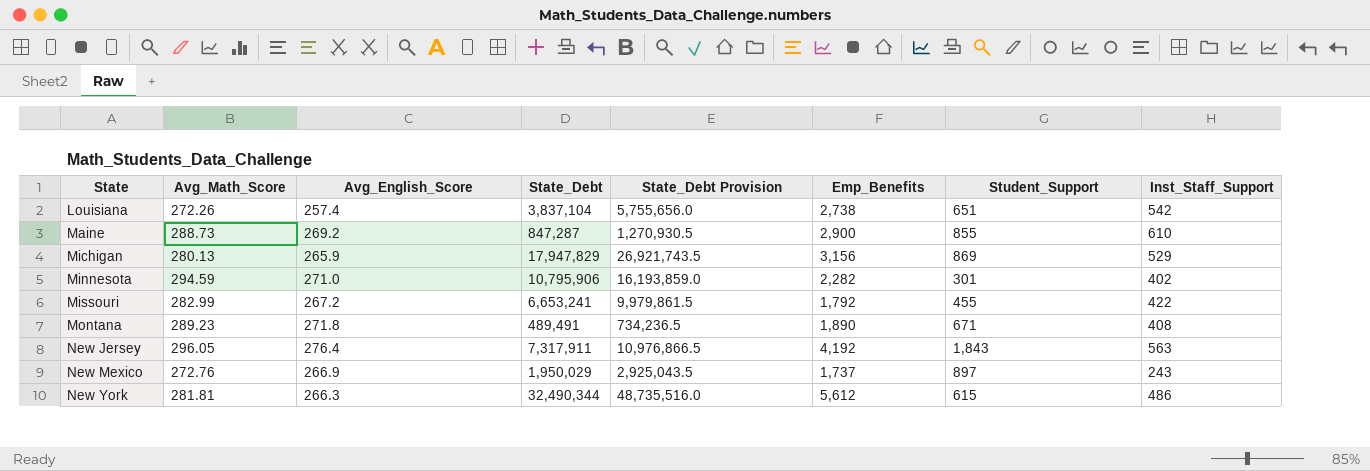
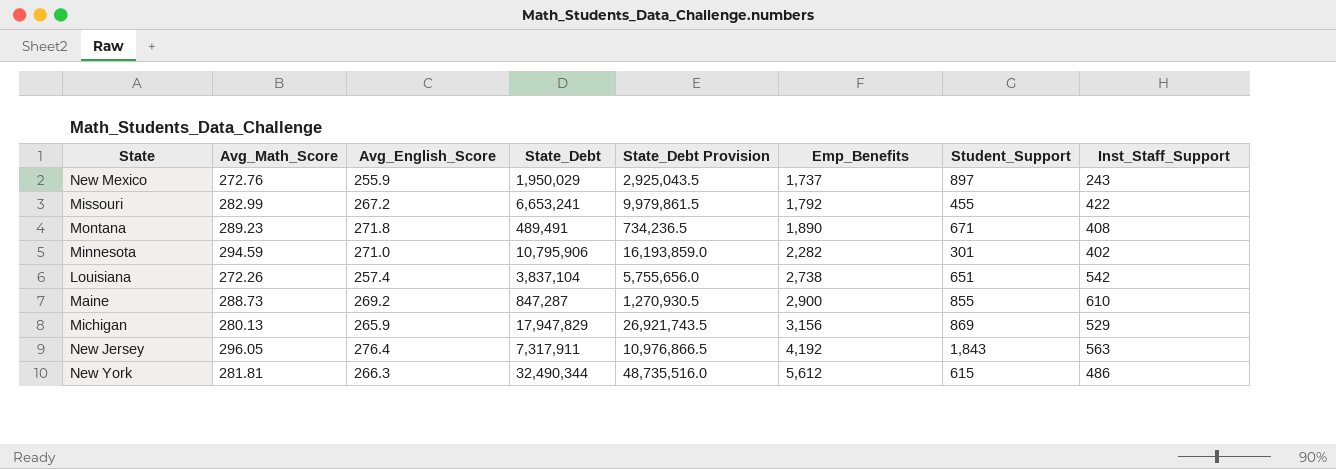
row order: State ascending -> Emp_Benefits ascending
New Mexico | Avg_English_Score: 266.9 -> 255.9

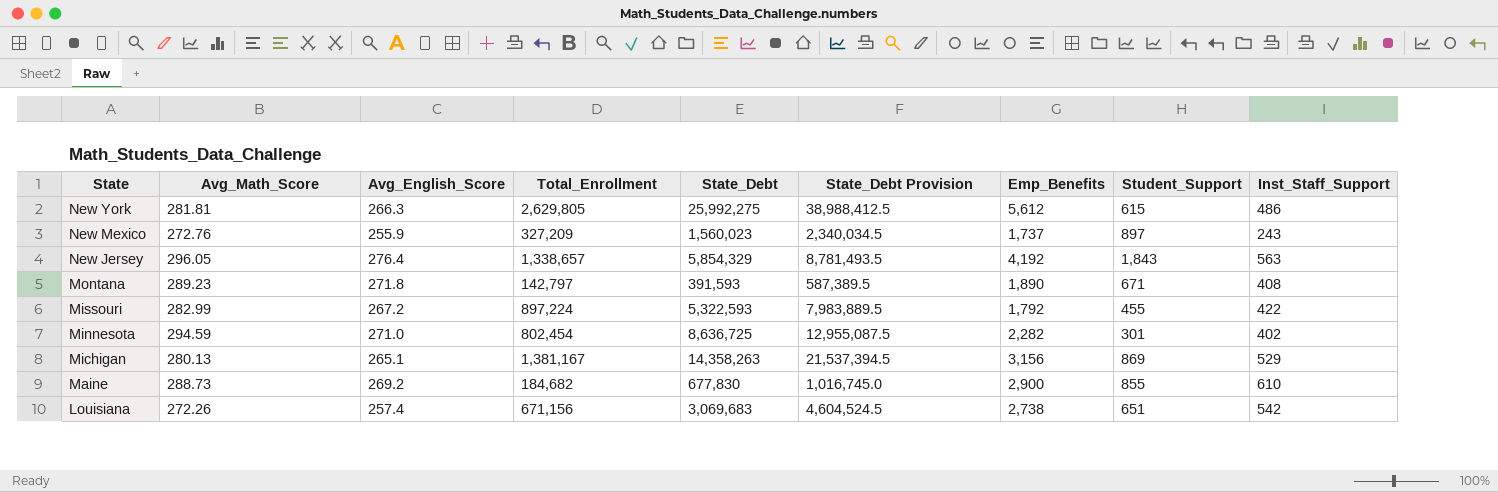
row order: Emp_Benefits ascending -> State descending
column Total_Enrollment | position: none -> 4
New York | State_Debt: 32,490,344 -> 25,992,275
New York | State_Debt Provision: 48,735,516.0 -> 38,988,412.5
New Mexico | State_Debt: 1,950,029 -> 1,560,023
New Mexico | State_Debt Provision: 2,925,043.5 -> 2,340,034.5
New Jersey | State_Debt: 7,317,911 -> 5,854,329
New Jersey | State_Debt Provision: 10,976,866.5 -> 8,781,493.5
Montana | State_Debt: 489,491 -> 391,593
Montana | State_Debt Provision: 734,236.5 -> 587,389.5
Missouri | State_Debt: 6,653,241 -> 5,322,593
Missouri | State_Debt Provision: 9,979,861.5 -> 7,983,889.5
Minnesota | State_Debt: 10,795,906 -> 8,636,725
Minnesota | State_Debt Provision: 16,193,859.0 -> 12,955,087.5
Michigan | Avg_English_Score: 265.9 -> 265.1
Michigan | State_Debt: 17,947,829 -> 14,358,263
Michigan | State_Debt Provision: 26,921,743.5 -> 21,537,394.5
Maine | State_Debt: 847,287 -> 677,830
Maine | State_Debt Provision: 1,270,930.5 -> 1,016,745.0
Louisiana | State_Debt: 3,837,104 -> 3,069,683
Louisiana | State_Debt Provision: 5,755,656.0 -> 4,604,524.5

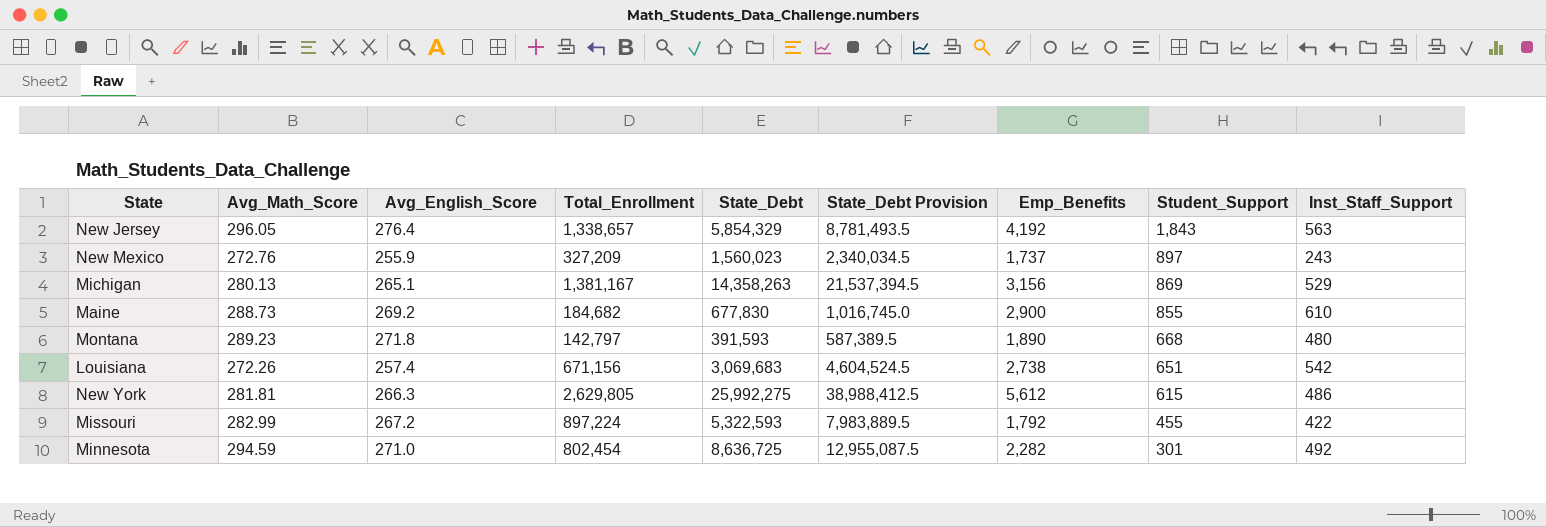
row order: State descending -> Student_Support descending
Montana | Student_Support: 671 -> 668
Montana | Inst_Staff_Support: 408 -> 480
Minnesota | Inst_Staff_Support: 402 -> 492

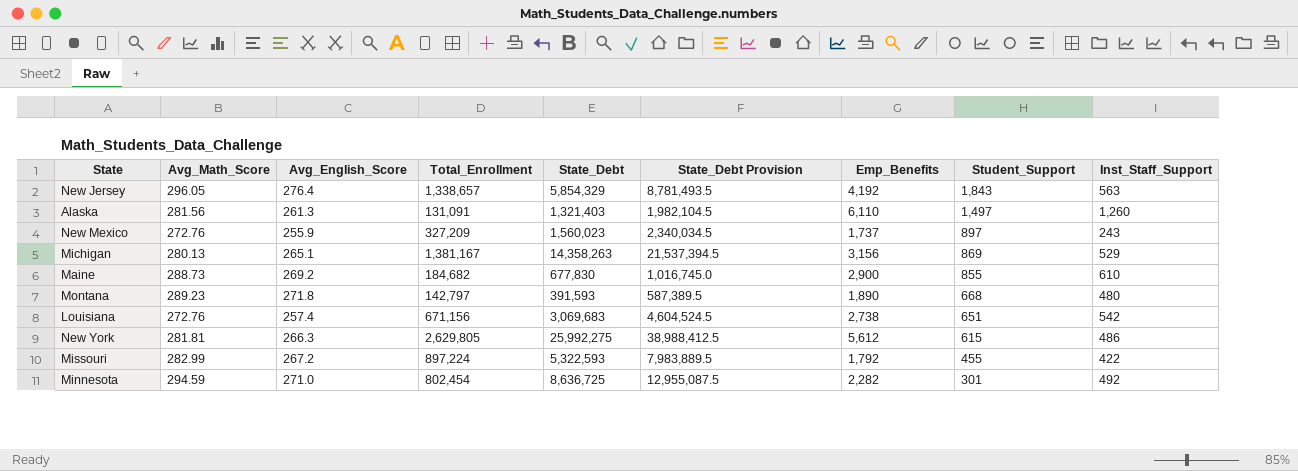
row Alaska: none -> 281.56 | 261.3 | 131,091 | 1,321,403 | 1,982,104.5 | 6,110 | 1,497 | 1,260
Louisiana | Avg_Math_Score: 272.26 -> 272.76

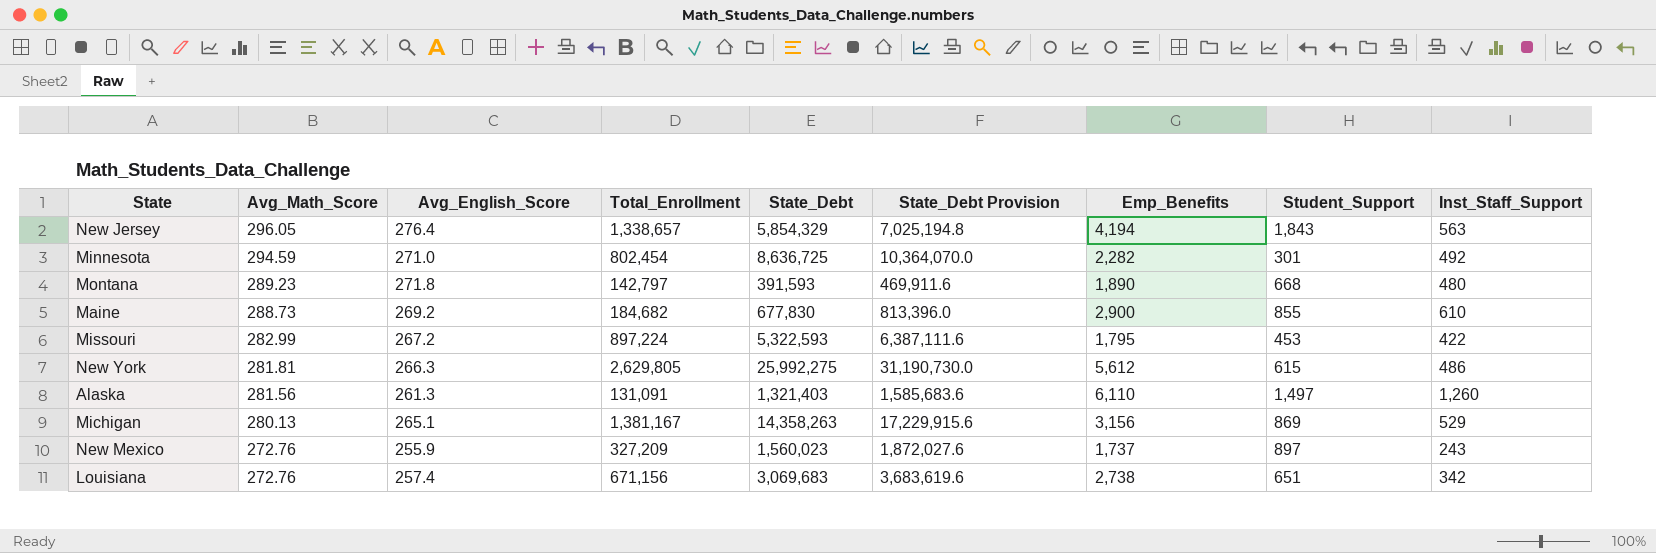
row order: Student_Support descending -> Avg_Math_Score descending
column State_Debt Provision | formula: [State_Debt] * 1.5 -> [State_Debt] * 1.2
New Jersey | Emp_Benefits: 4,192 -> 4,194
Missouri | Emp_Benefits: 1,792 -> 1,795
Missouri | Student_Support: 455 -> 453
Louisiana | Inst_Staff_Support: 542 -> 342

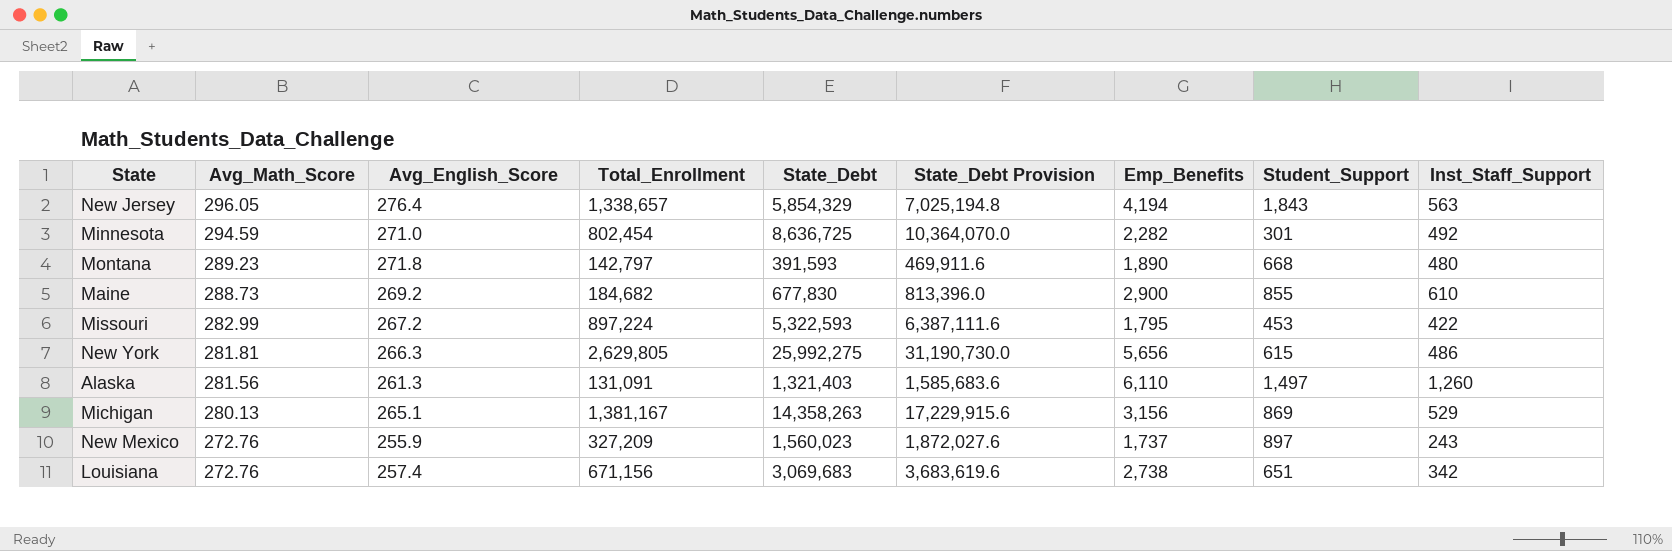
New York | Emp_Benefits: 5,612 -> 5,656

